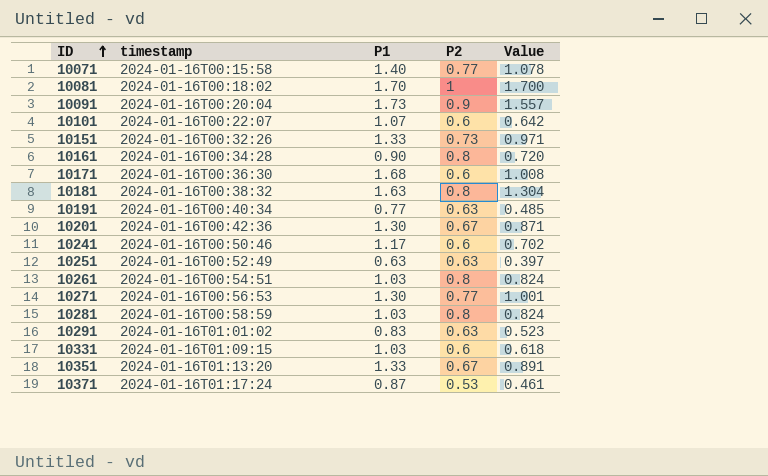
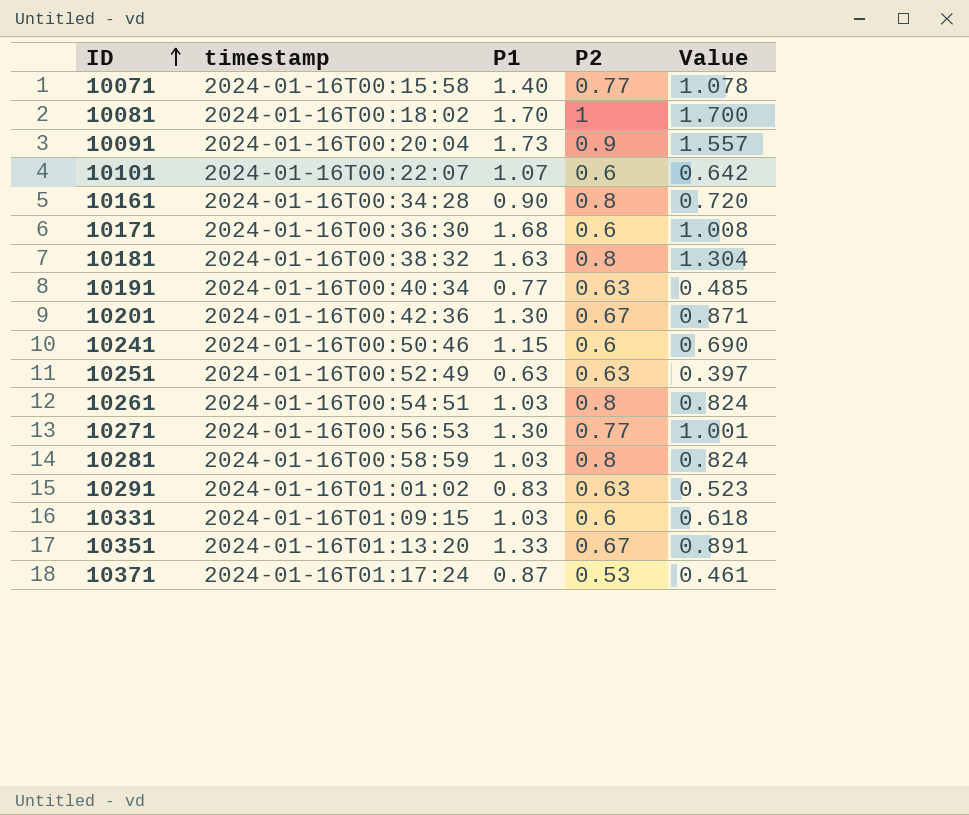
row 10151: 2024-01-16T00:32:26 | 1.33 | 0.73 | 0.971 -> none
10241 | P1: 1.17 -> 1.15
10241 | Value: 0.702 -> 0.690

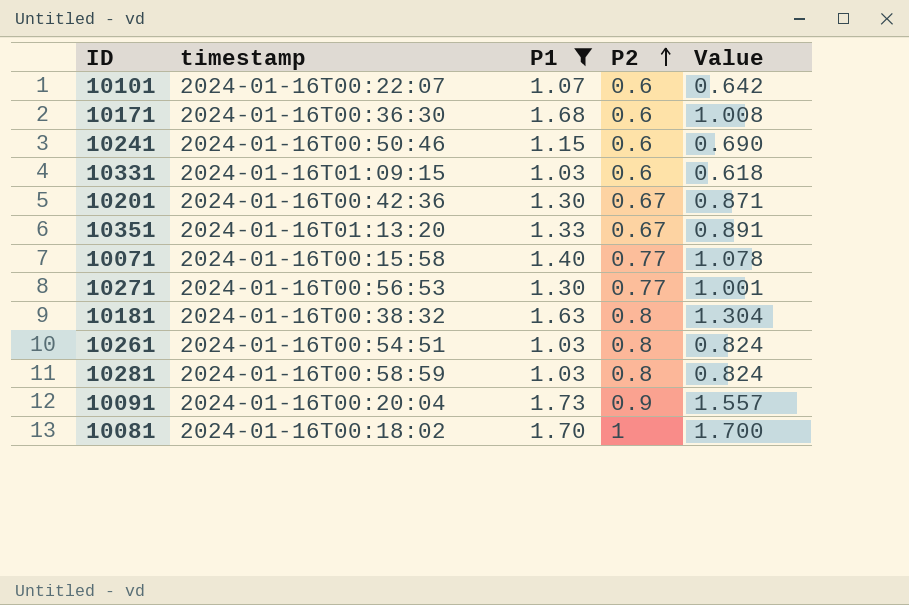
filter: none -> P1 >= 1.03
row order: ID ascending -> P2 ascending

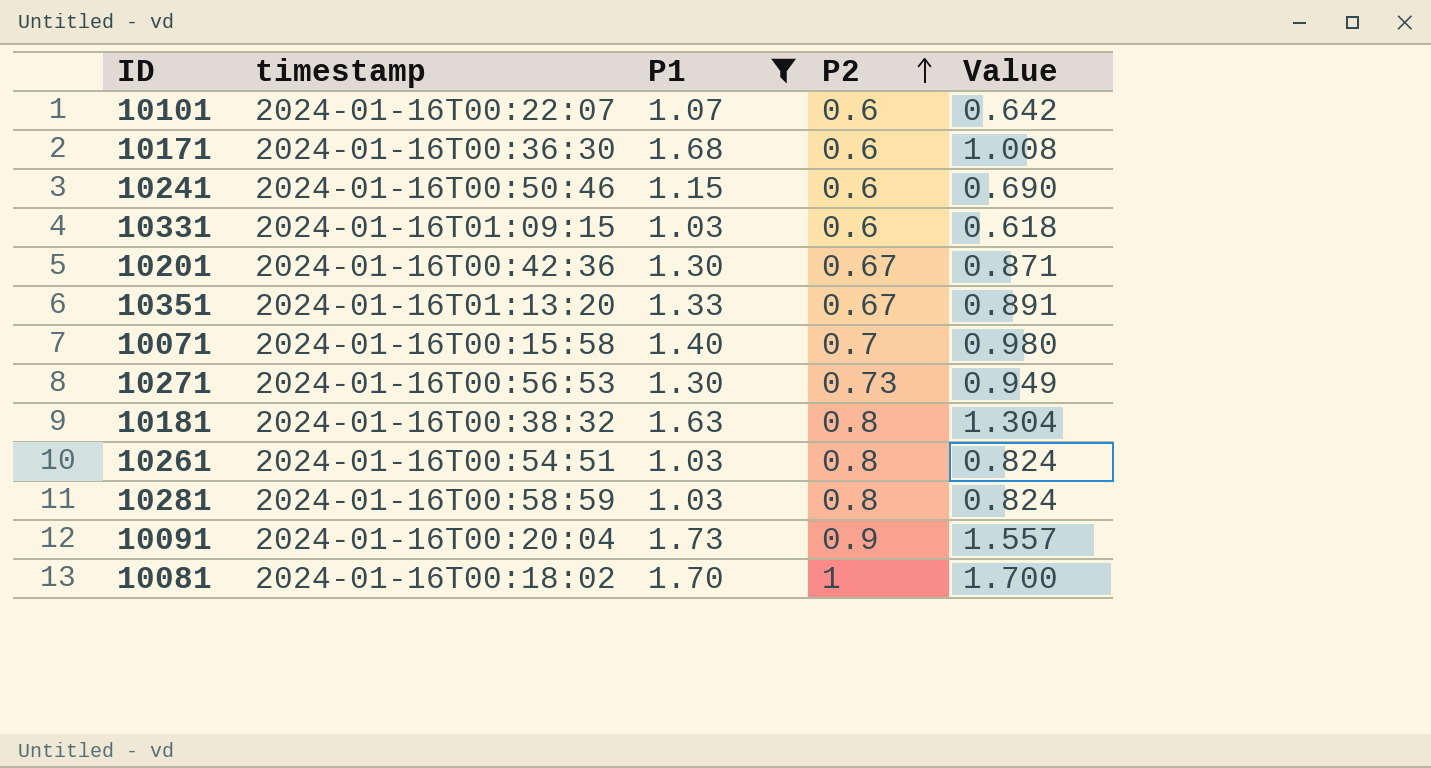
10071 | P2: 0.77 -> 0.7
10071 | Value: 1.078 -> 0.980
10271 | P2: 0.77 -> 0.73
10271 | Value: 1.001 -> 0.949

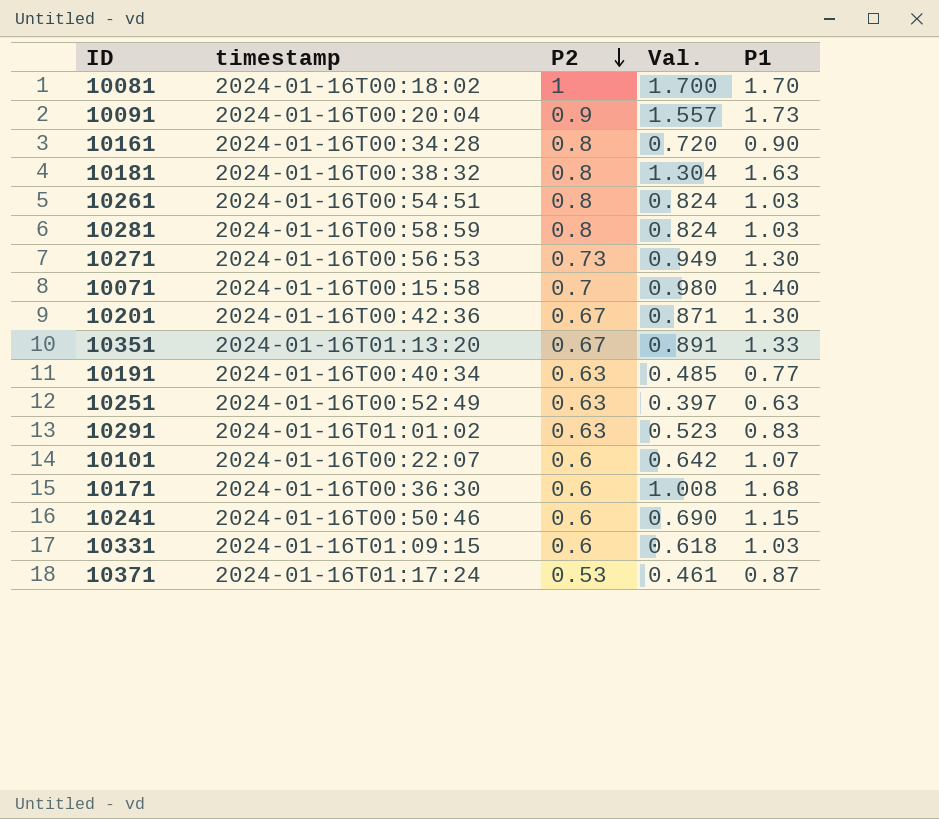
filter: P1 >= 1.03 -> none
row order: P2 ascending -> P2 descending
column name: Value -> Val.
column P1 | position: 3 -> 5

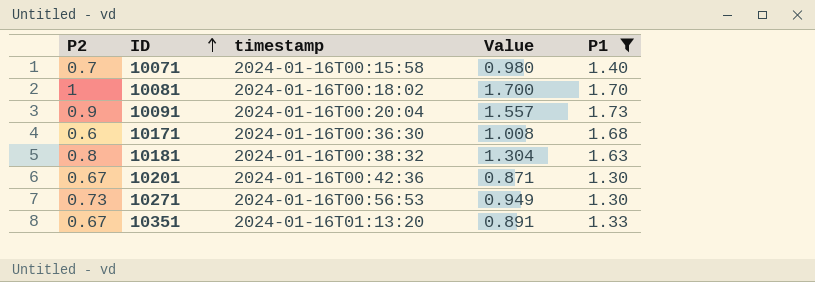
filter: none -> P1 >= 1.30
row order: P2 descending -> ID ascending
column P2 | position: 3 -> 1
column name: Val. -> Value

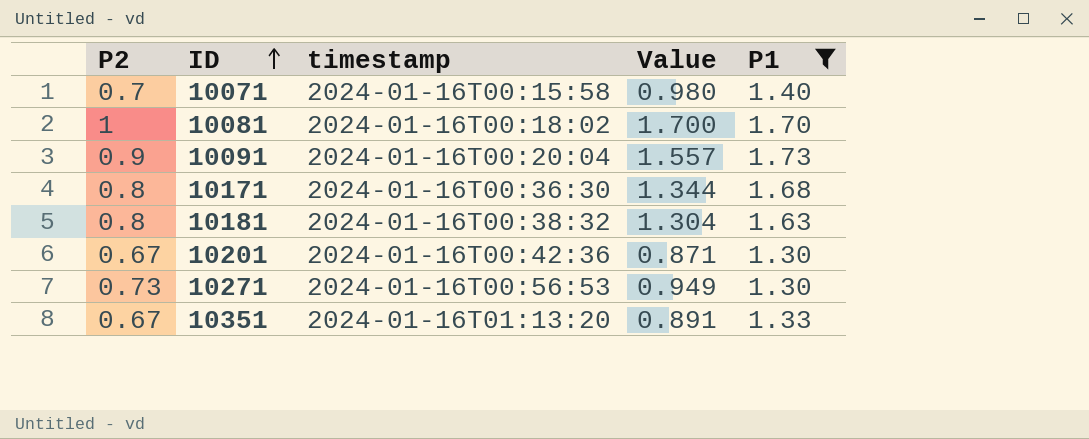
10171 | P2: 0.6 -> 0.8
10171 | Value: 1.008 -> 1.344

